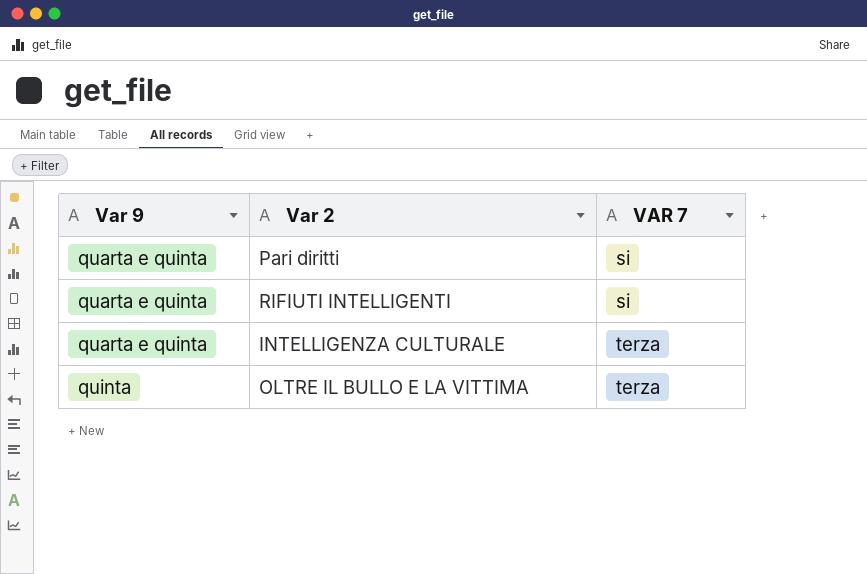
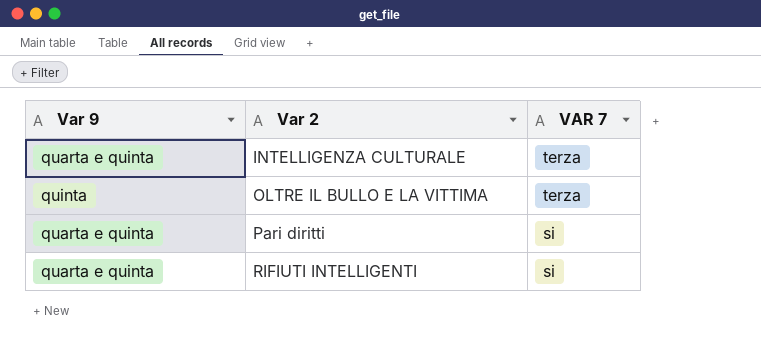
row order: Var 9 ascending -> Var 2 ascending

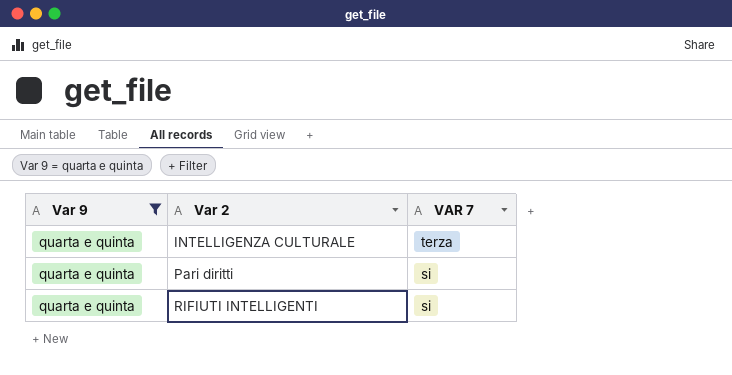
filter: none -> Var 9 = quarta e quinta

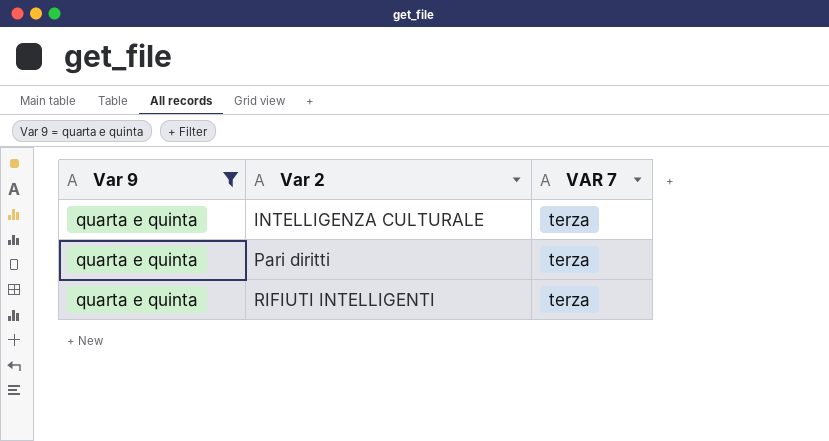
Pari diritti | VAR 7: si -> terza
RIFIUTI INTELLIGENTI | VAR 7: si -> terza

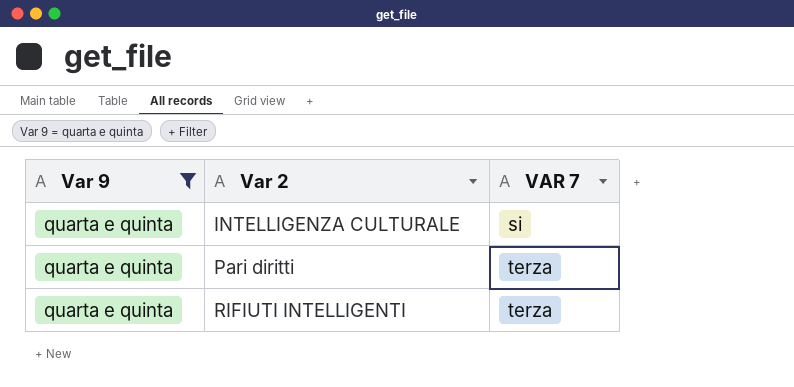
INTELLIGENZA CULTURALE | VAR 7: terza -> si

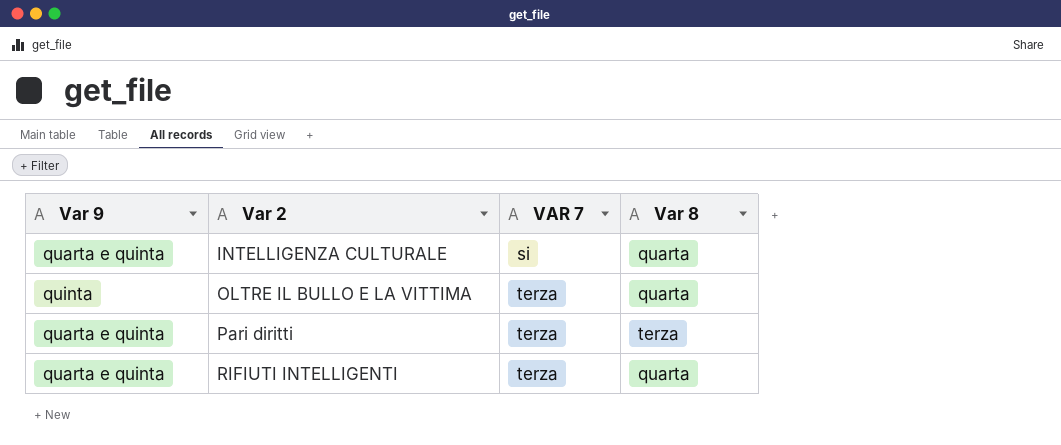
filter: Var 9 = quarta e quinta -> none
column Var 8 | position: none -> 4

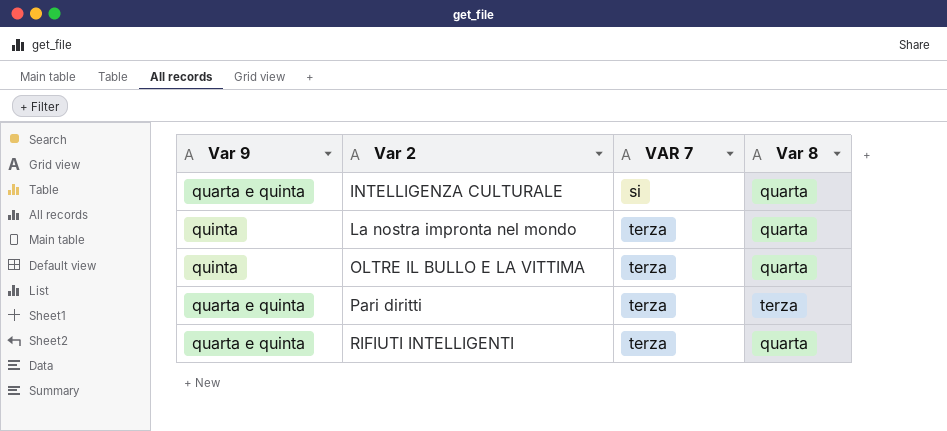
row La nostra impronta nel mondo: none -> quinta | terza | quarta

